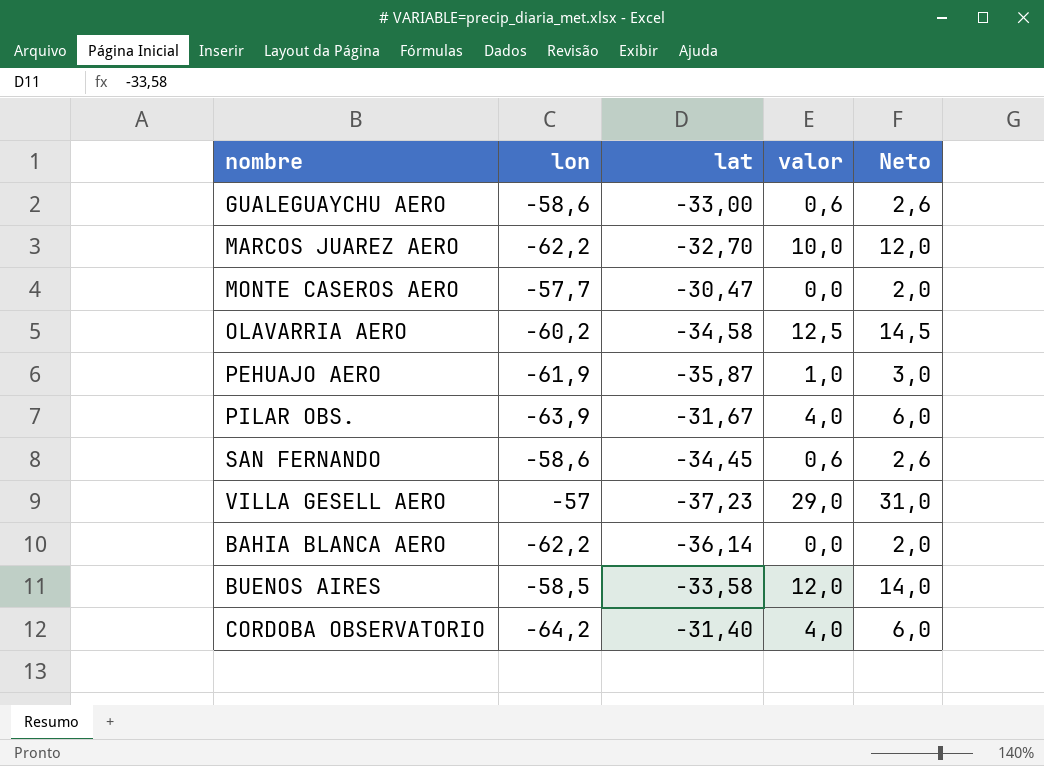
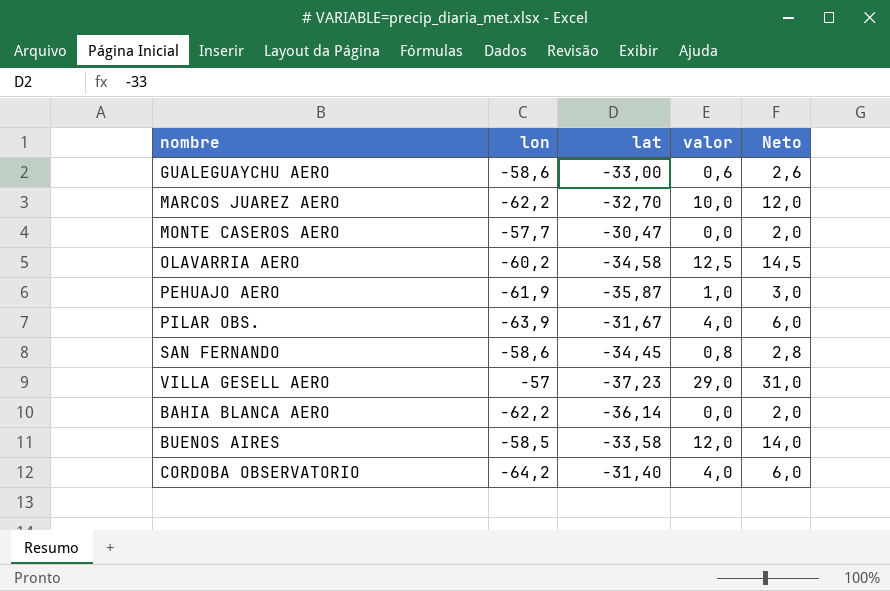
SAN FERNANDO | valor: 0,6 -> 0,8
SAN FERNANDO | Neto: 2,6 -> 2,8

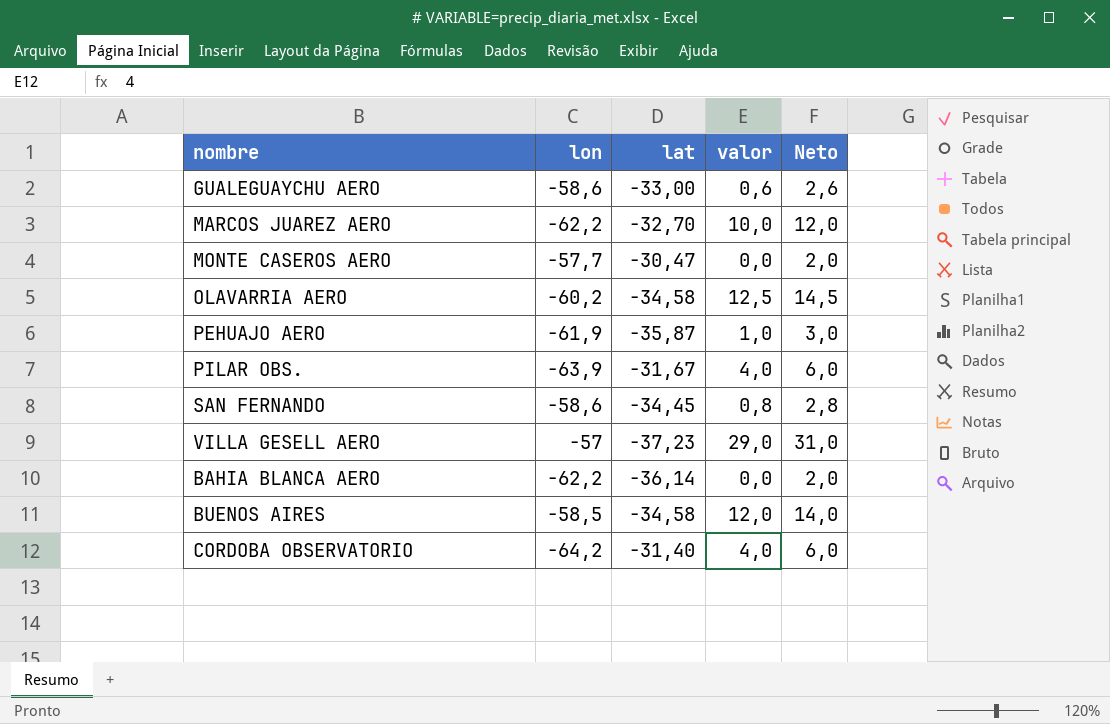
BUENOS AIRES | lat: -33,58 -> -34,58

